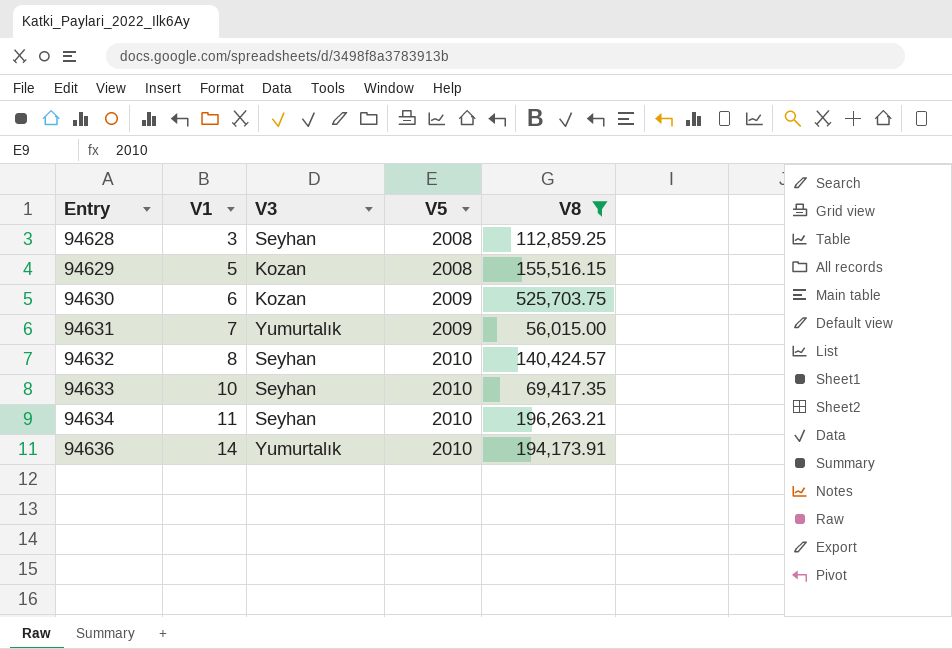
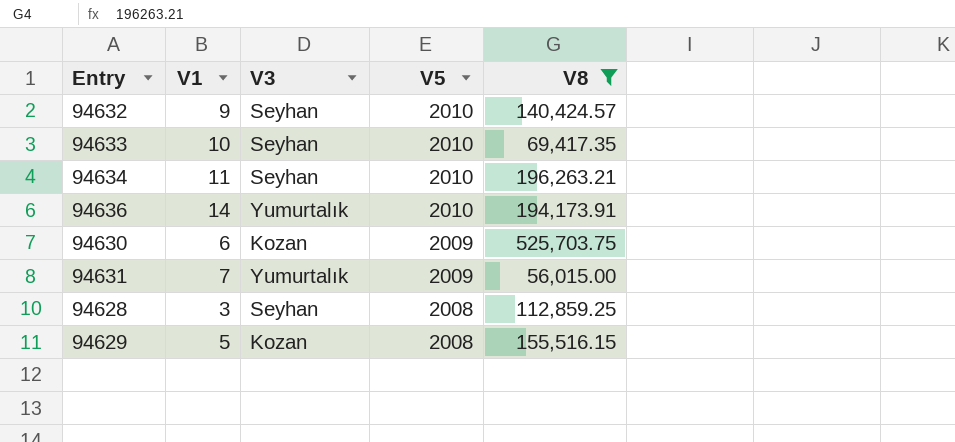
row order: Entry ascending -> V5 descending
94632 | V1: 8 -> 9

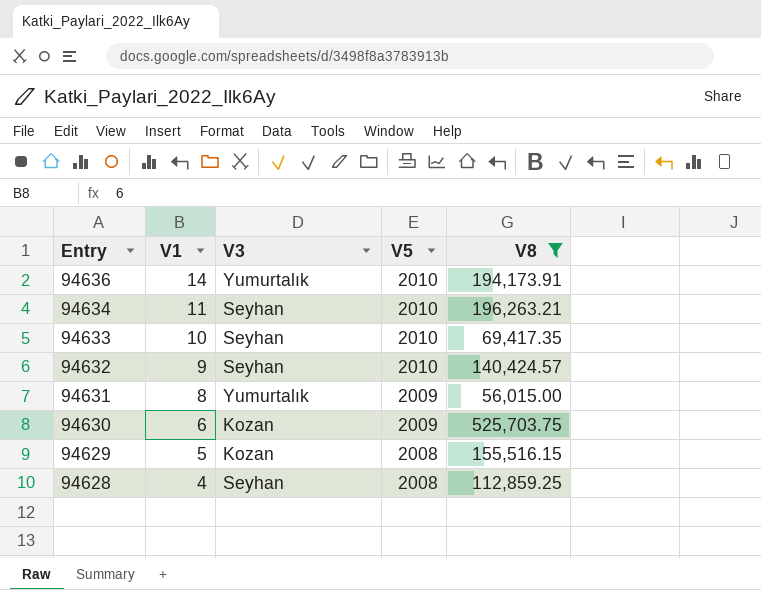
row order: V5 descending -> Entry descending
94631 | V1: 7 -> 8
94628 | V1: 3 -> 4

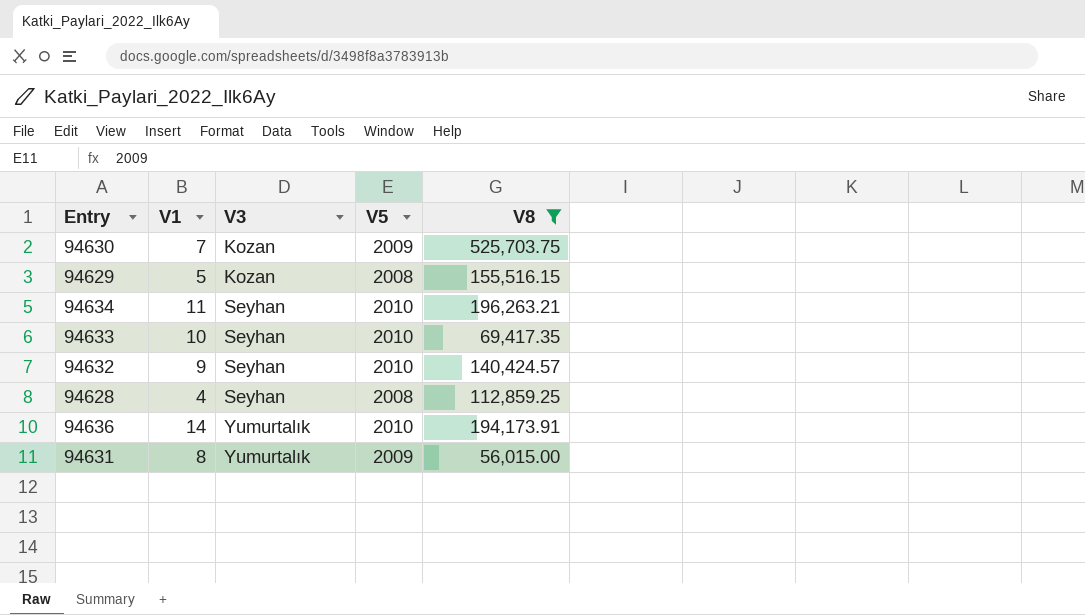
row order: Entry descending -> V3 ascending
94630 | V1: 6 -> 7

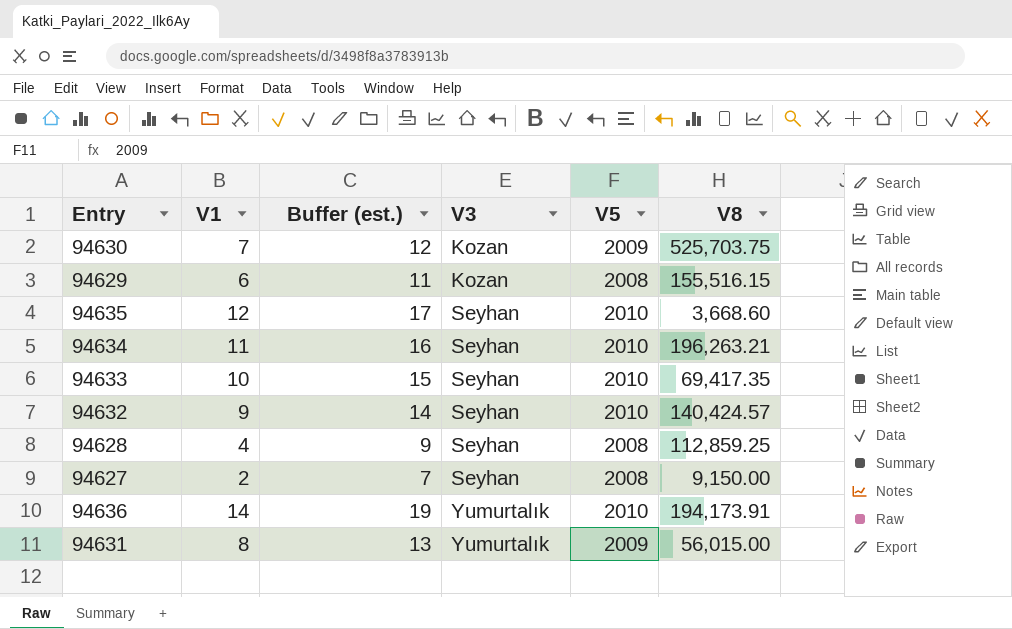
filter: V8 >= 56,015.00 -> none
column Buffer (est.) | formula: none -> [V1] + 5
94629 | V1: 5 -> 6

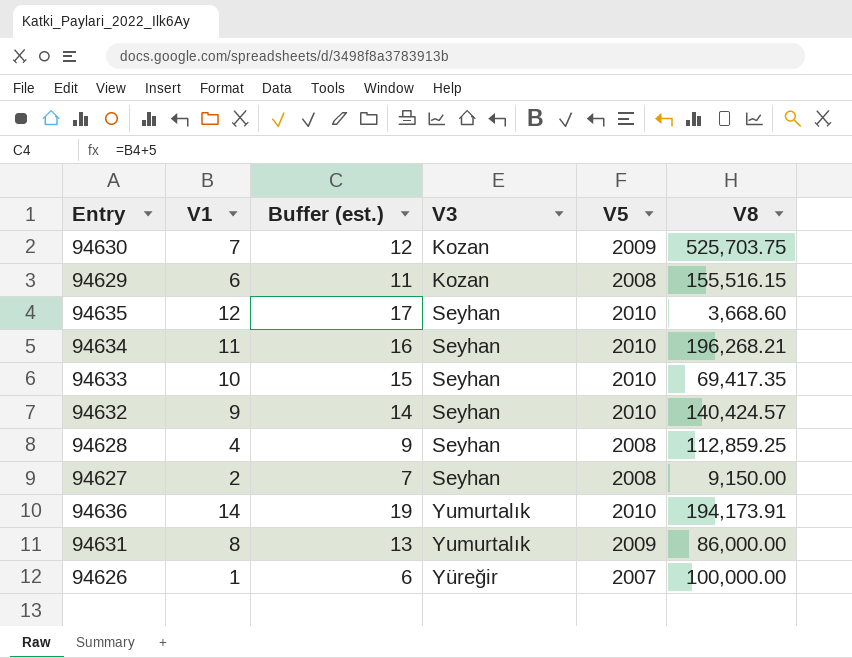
94634 | V8: 196,263.21 -> 196,268.21
94631 | V8: 56,015.00 -> 86,000.00
row 94626: none -> 1 | 6 | Yüreğir | 2007 | 100,000.00

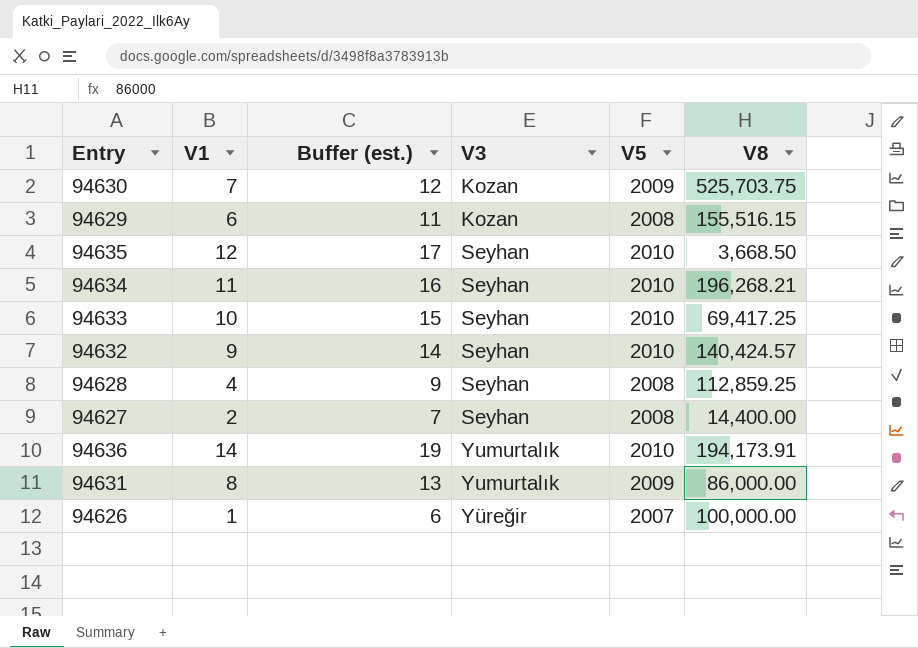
94635 | V8: 3,668.60 -> 3,668.50
94633 | V8: 69,417.35 -> 69,417.25
94627 | V8: 9,150.00 -> 14,400.00

